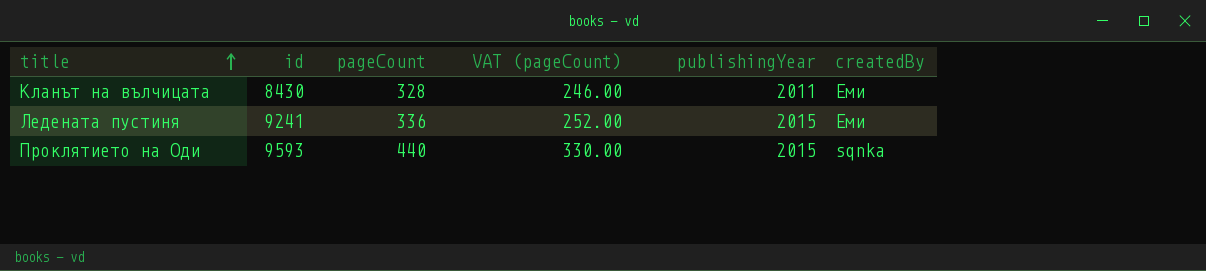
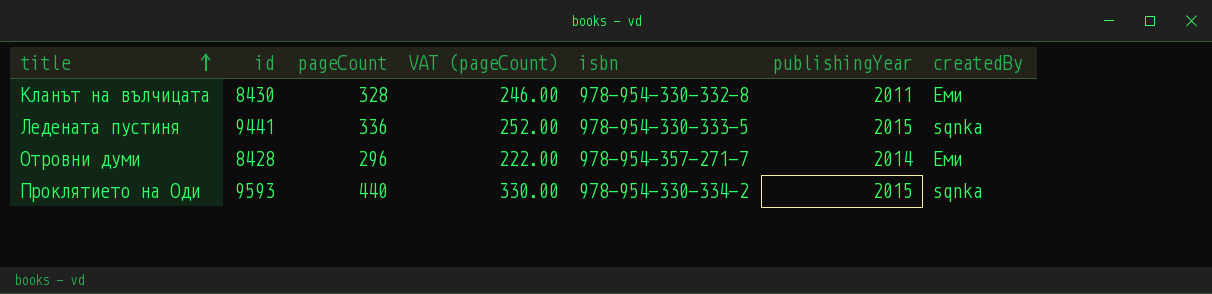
column isbn | position: none -> 5
Ледената пустиня | id: 9241 -> 9441
Ледената пустиня | createdBy: Еми -> sqnka
row Отровни думи: none -> 8428 | 296 | 222.00 | 978-954-357-271-7 | 2014 | Еми

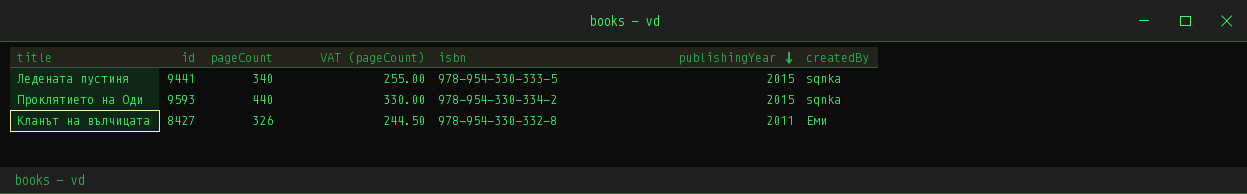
row order: title ascending -> publishingYear descending
row Отровни думи: 8428 | 296 | 222.00 | 978-954-357-271-7 | 2014 | Еми -> none
Ледената пустиня | pageCount: 336 -> 340
Ледената пустиня | VAT (pageCount): 252.00 -> 255.00
Кланът на вълчицата | id: 8430 -> 8427
Кланът на вълчицата | pageCount: 328 -> 326
Кланът на вълчицата | VAT (pageCount): 246.00 -> 244.50

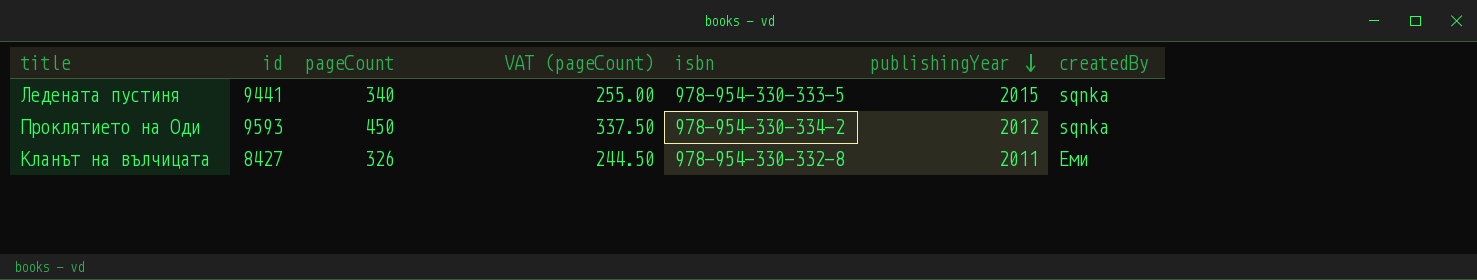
Проклятието на Оди | pageCount: 440 -> 450
Проклятието на Оди | VAT (pageCount): 330.00 -> 337.50
Проклятието на Оди | publishingYear: 2015 -> 2012

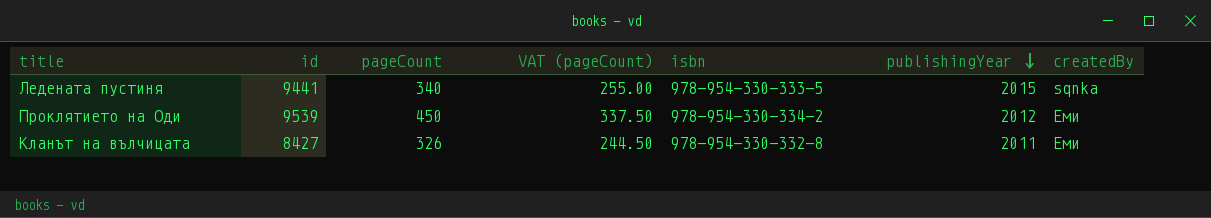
Проклятието на Оди | id: 9593 -> 9539
Проклятието на Оди | createdBy: sqnka -> Еми

